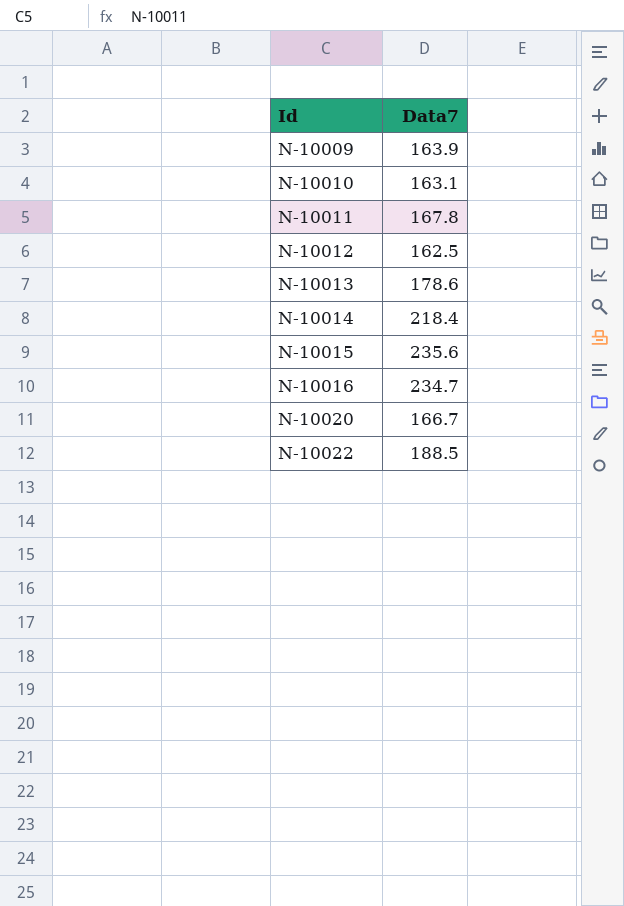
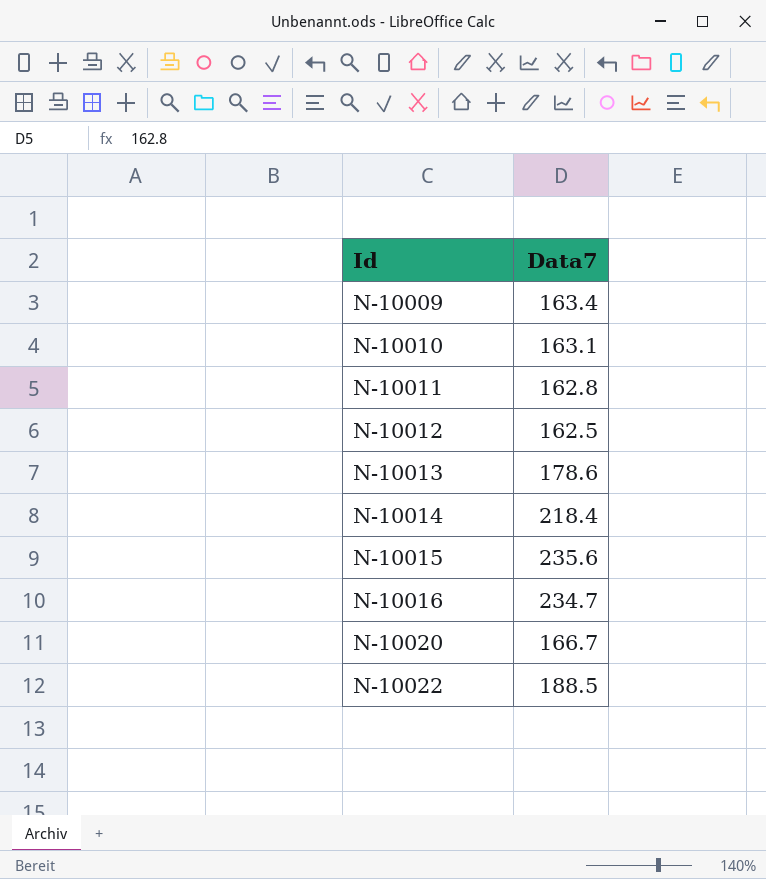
N-10009 | Data7: 163.9 -> 163.4
N-10011 | Data7: 167.8 -> 162.8

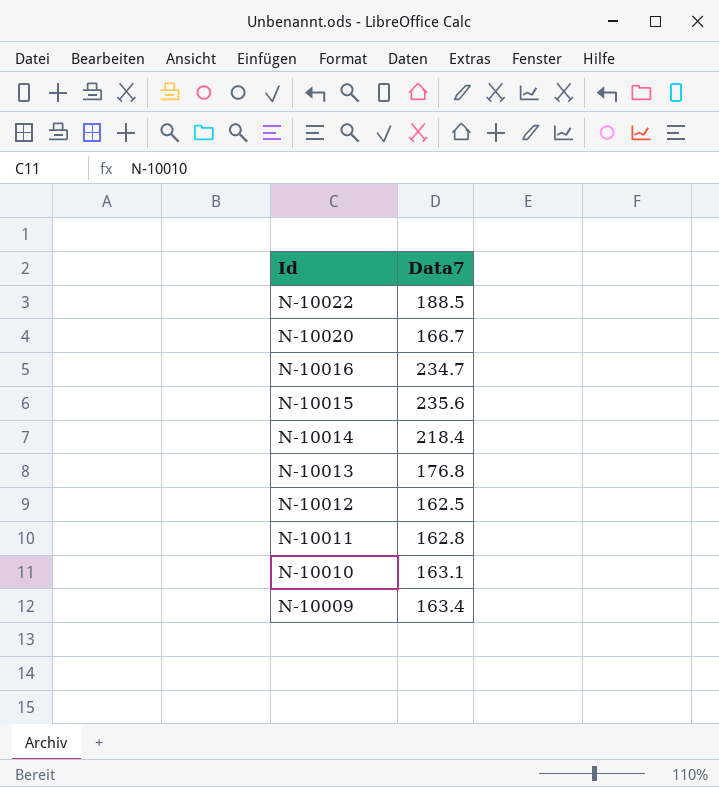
row order: Id ascending -> Id descending
N-10013 | Data7: 178.6 -> 176.8

